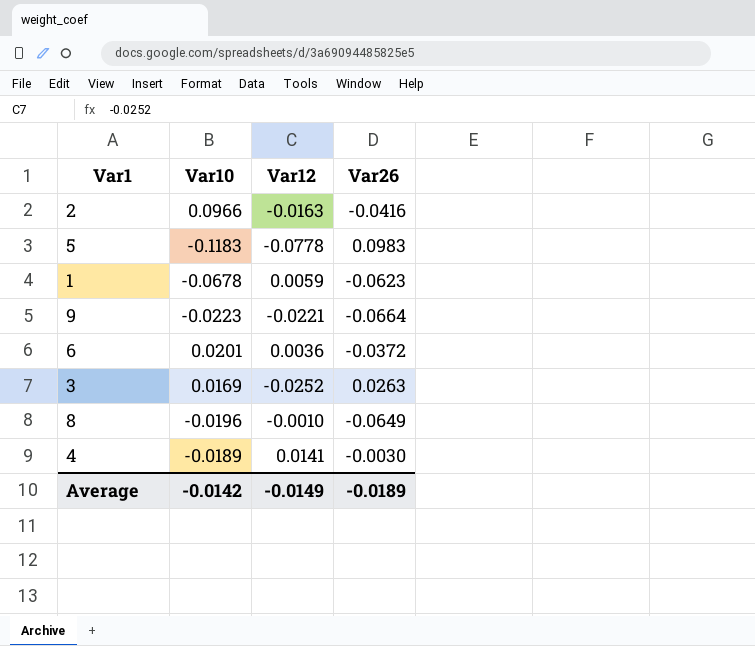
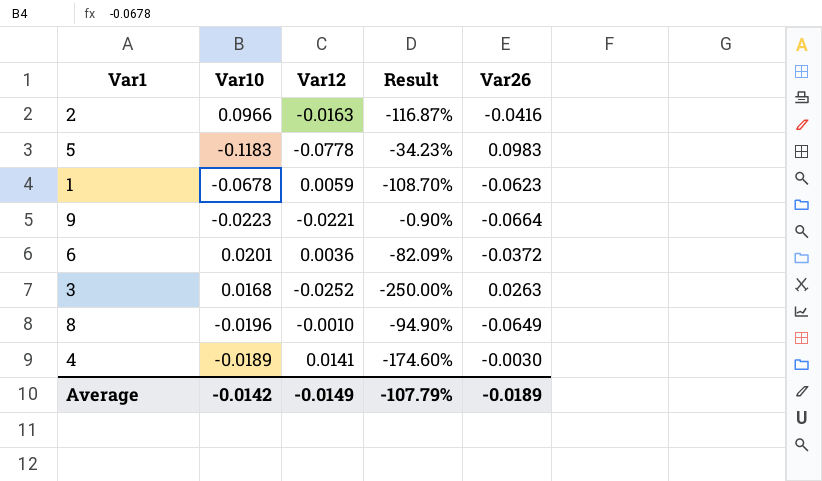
column Result | formula: none -> ([Var12] - [Var10]) / [Var10]
3 | Var10: 0.0169 -> 0.0168

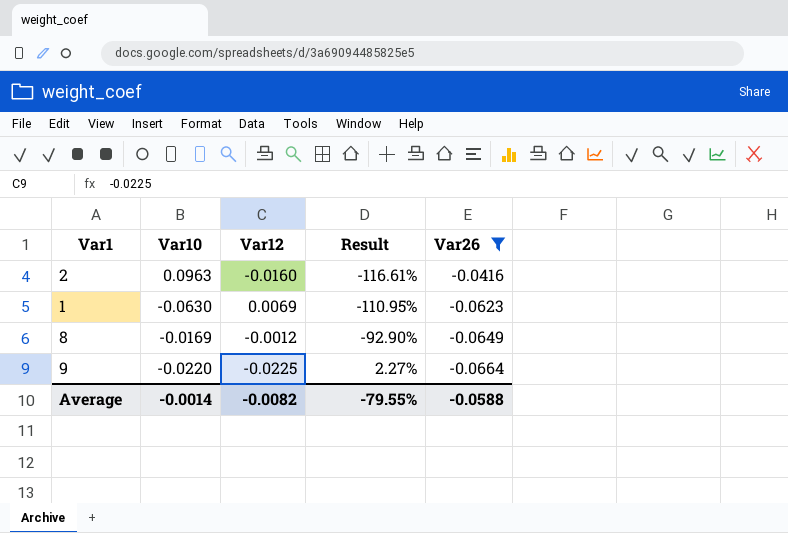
filter: none -> Var26 <= -0.0416
row order: none -> Result ascending
2 | Var10: 0.0966 -> 0.0963
2 | Var12: -0.0163 -> -0.0160
2 | Result: -116.87% -> -116.61%
1 | Var10: -0.0678 -> -0.0630
1 | Var12: 0.0059 -> 0.0069
1 | Result: -108.70% -> -110.95%
8 | Var10: -0.0196 -> -0.0169
8 | Var12: -0.0010 -> -0.0012
8 | Result: -94.90% -> -92.90%
9 | Var10: -0.0223 -> -0.0220
9 | Var12: -0.0221 -> -0.0225
9 | Result: -0.90% -> 2.27%
Average | Var10: -0.0142 -> -0.0014
Average | Var12: -0.0149 -> -0.0082
Average | Result: -107.79% -> -79.55%
Average | Var26: -0.0189 -> -0.0588

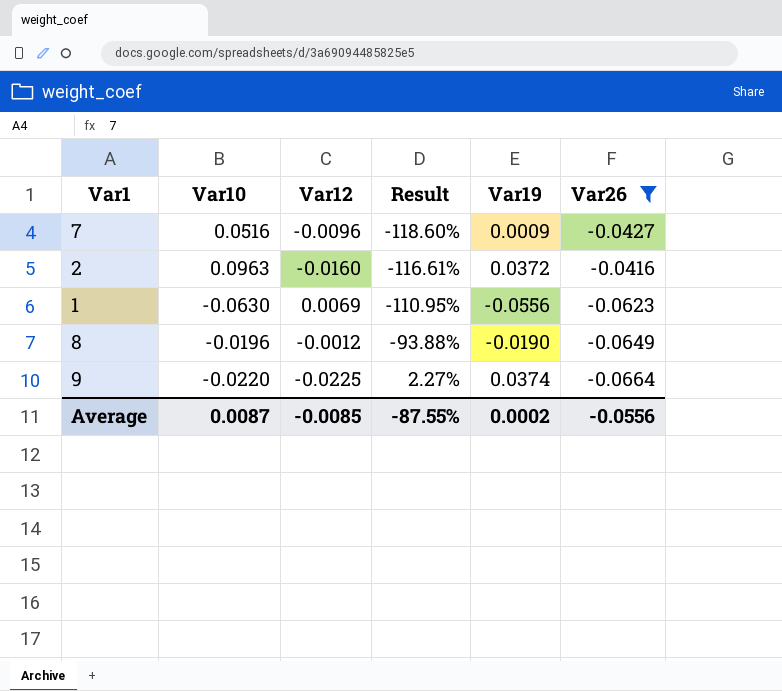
column Var19 | position: none -> 5
row 7: none -> 0.0516 | -0.0096 | -118.60% | 0.0009 | -0.0427
8 | Var10: -0.0169 -> -0.0196
8 | Result: -92.90% -> -93.88%
Average | Var10: -0.0014 -> 0.0087
Average | Var12: -0.0082 -> -0.0085
Average | Result: -79.55% -> -87.55%
Average | Var26: -0.0588 -> -0.0556

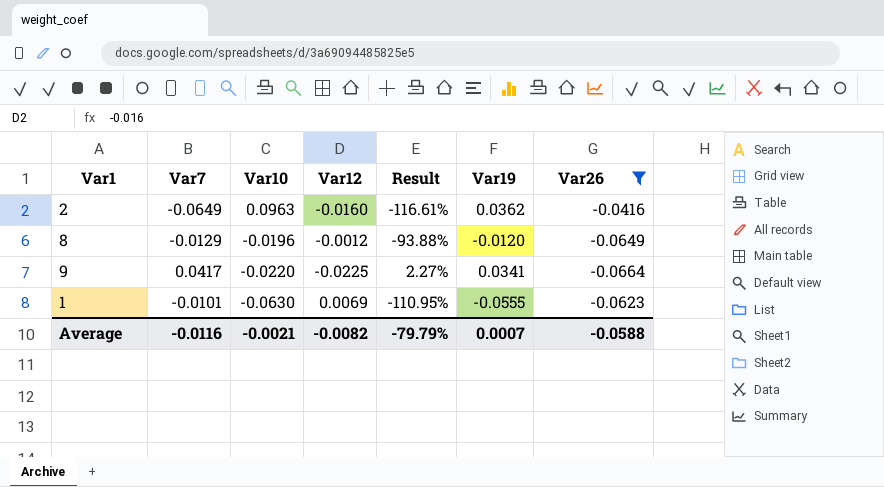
row order: Result ascending -> Var10 descending
column Var7 | position: none -> 2
row 7: 0.0516 | -0.0096 | -118.60% | 0.0009 | -0.0427 -> none
2 | Var19: 0.0372 -> 0.0362
8 | Var19: -0.0190 -> -0.0120
9 | Var19: 0.0374 -> 0.0341
1 | Var19: -0.0556 -> -0.0555
Average | Var10: 0.0087 -> -0.0021
Average | Var12: -0.0085 -> -0.0082
Average | Result: -87.55% -> -79.79%
Average | Var19: 0.0002 -> 0.0007
Average | Var26: -0.0556 -> -0.0588

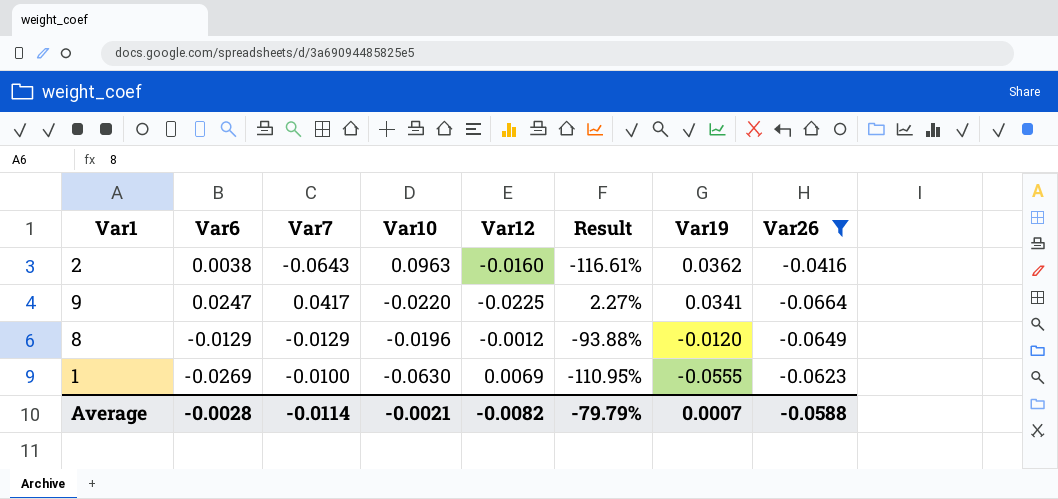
row order: Var10 descending -> Var19 descending
column Var6 | position: none -> 2
2 | Var7: -0.0649 -> -0.0643
1 | Var7: -0.0101 -> -0.0100
Average | Var7: -0.0116 -> -0.0114

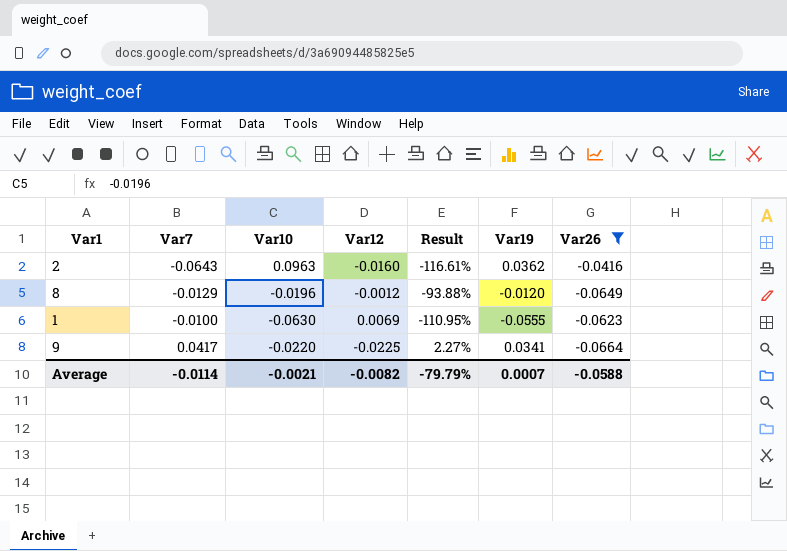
row order: Var19 descending -> Var7 ascending
column Var6 | position: 2 -> none

